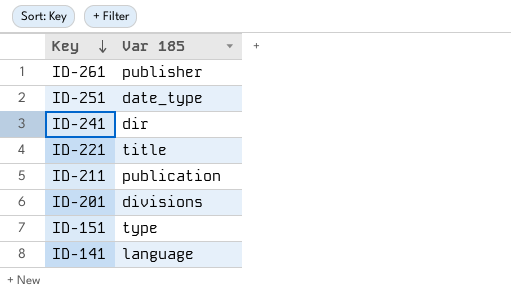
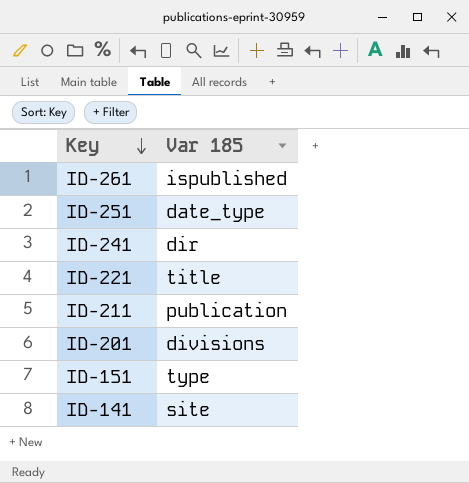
ID-261 | Var 185: publisher -> ispublished
ID-141 | Var 185: language -> site

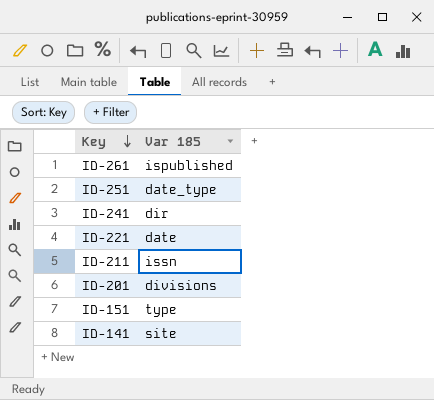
ID-221 | Var 185: title -> date
ID-211 | Var 185: publication -> issn

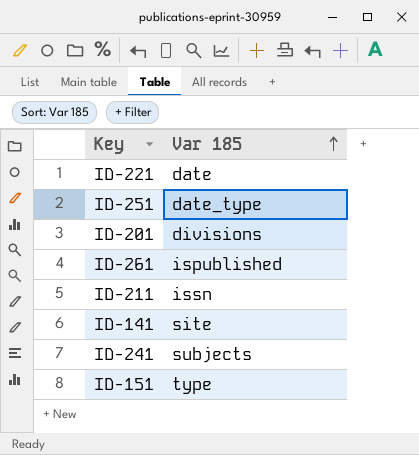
row order: Key descending -> Var 185 ascending
ID-241 | Var 185: dir -> subjects

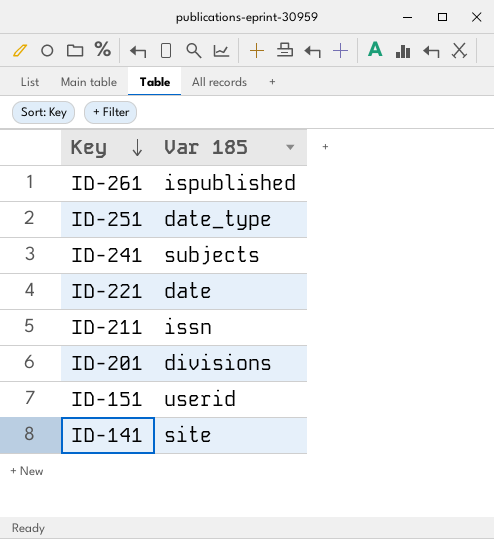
row order: Var 185 ascending -> Key descending
ID-151 | Var 185: type -> userid

